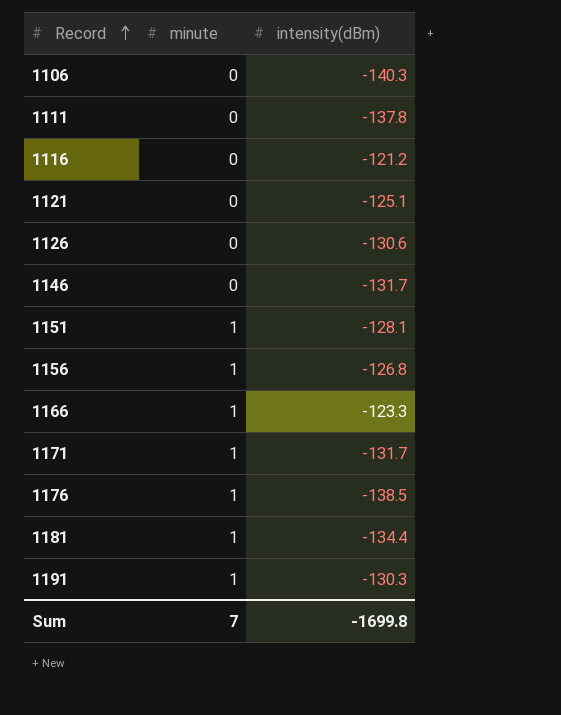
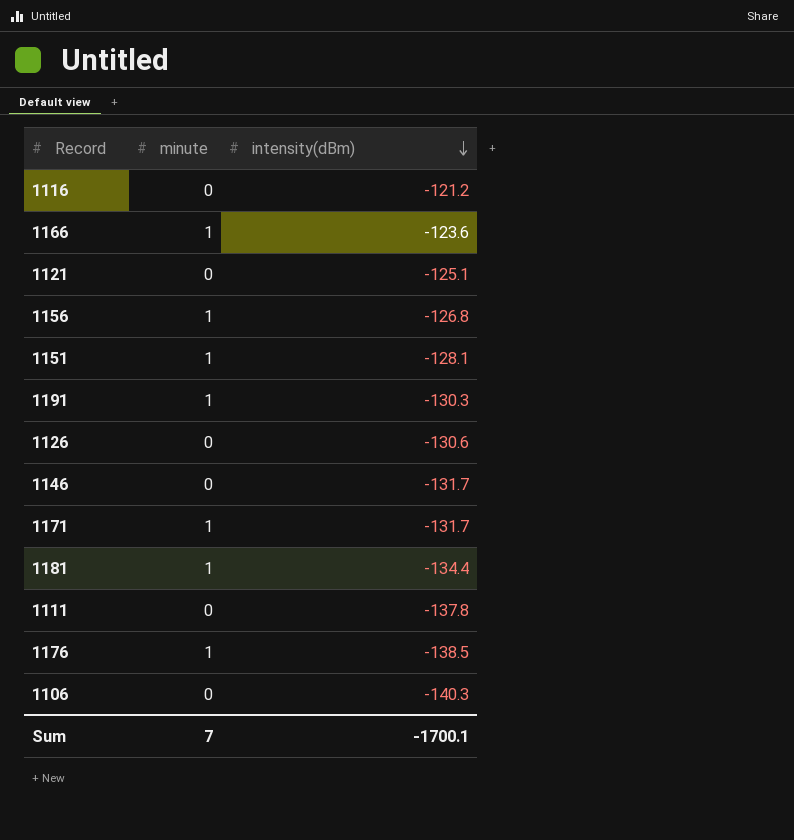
row order: Record ascending -> intensity(dBm) descending
1166 | intensity(dBm): -123.3 -> -123.6
Sum | intensity(dBm): -1699.8 -> -1700.1

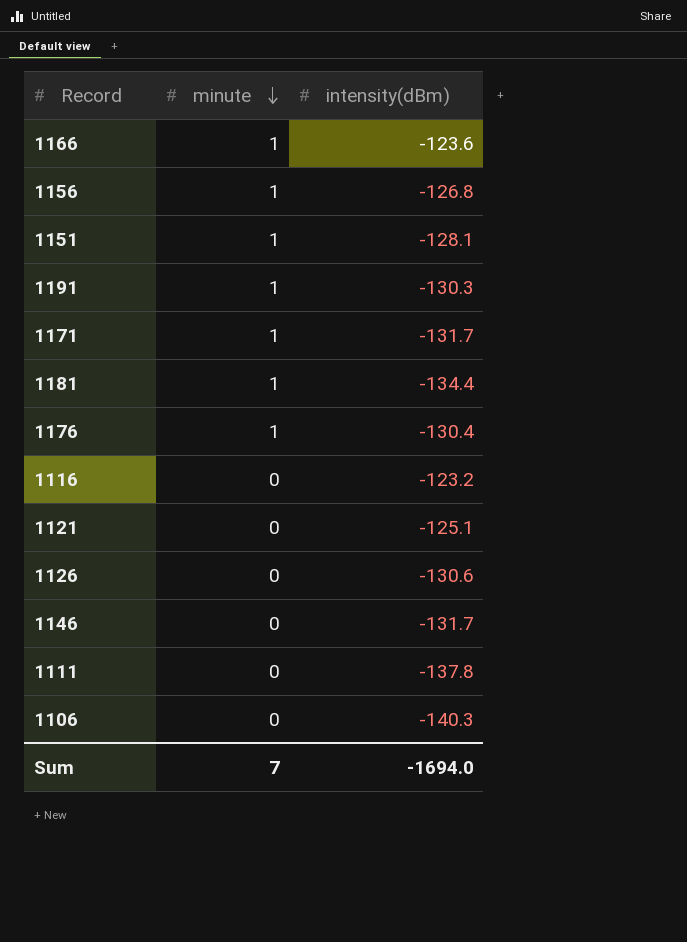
row order: intensity(dBm) descending -> minute descending
1176 | intensity(dBm): -138.5 -> -130.4
1116 | intensity(dBm): -121.2 -> -123.2
Sum | intensity(dBm): -1700.1 -> -1694.0

